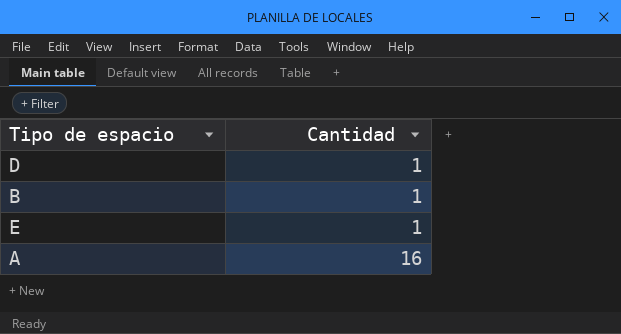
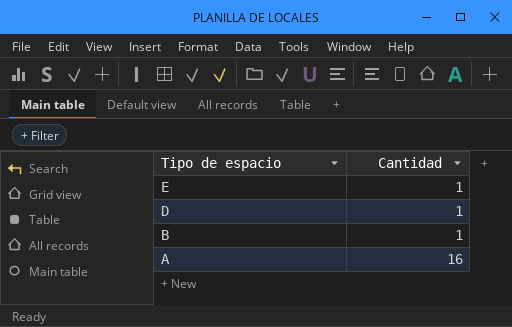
row order: Cantidad ascending -> Tipo de espacio descending

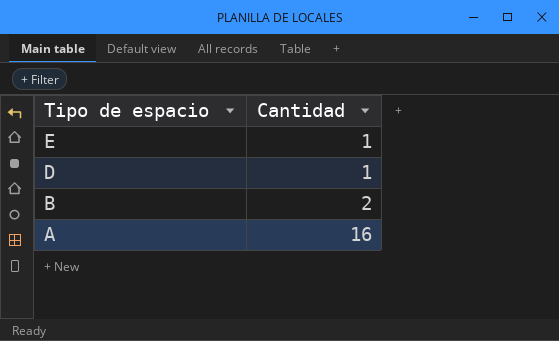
B | Cantidad: 1 -> 2

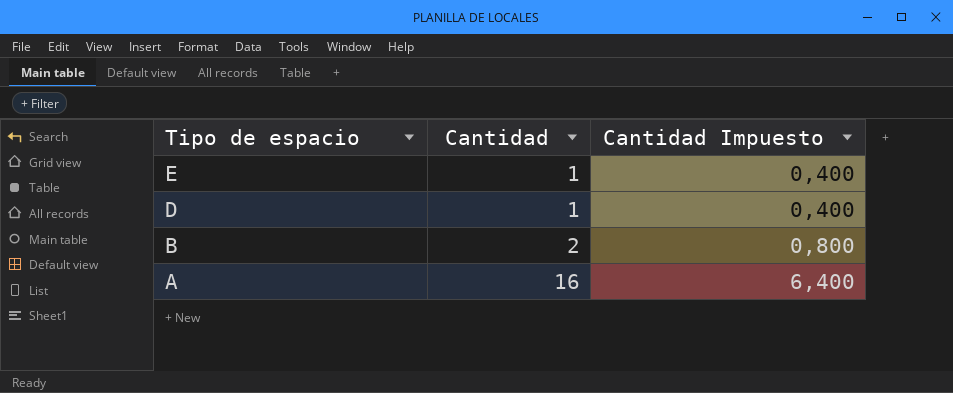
column Cantidad Impuesto | formula: none -> [Cantidad] * 0,4

